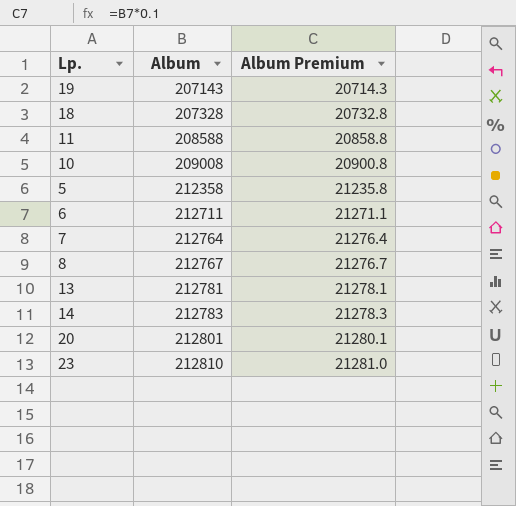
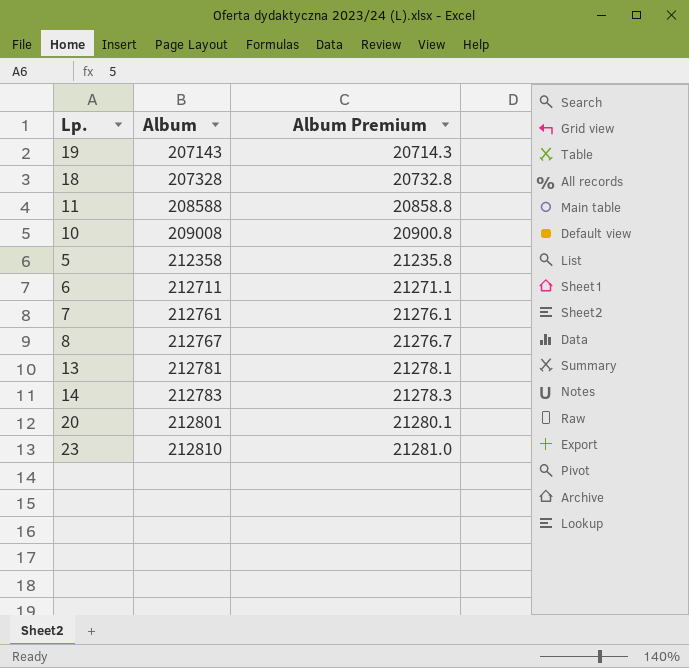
7 | Album: 212764 -> 212761
7 | Album Premium: 21276.4 -> 21276.1

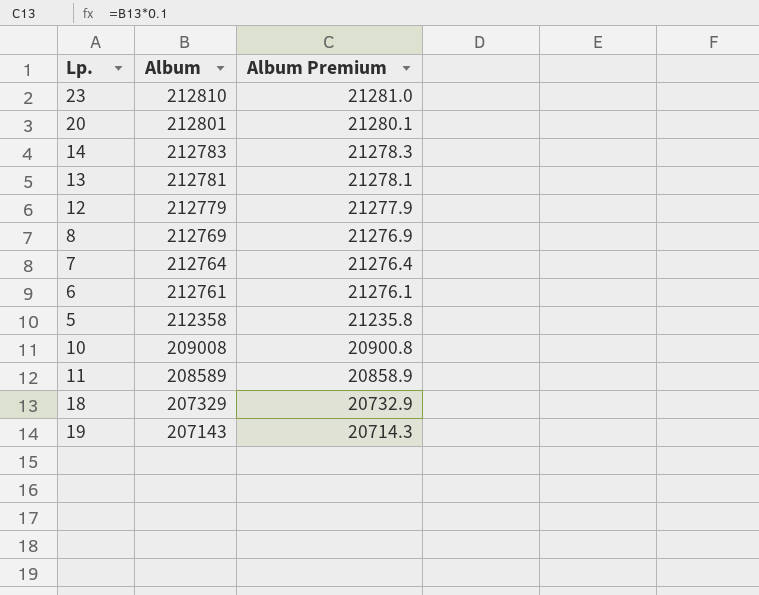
row order: Album ascending -> Album descending
row 12: none -> 212779 | 21277.9
8 | Album: 212767 -> 212769
8 | Album Premium: 21276.7 -> 21276.9
7 | Album: 212761 -> 212764
7 | Album Premium: 21276.1 -> 21276.4
6 | Album: 212711 -> 212761
6 | Album Premium: 21271.1 -> 21276.1
11 | Album: 208588 -> 208589
11 | Album Premium: 20858.8 -> 20858.9
18 | Album: 207328 -> 207329
18 | Album Premium: 20732.8 -> 20732.9

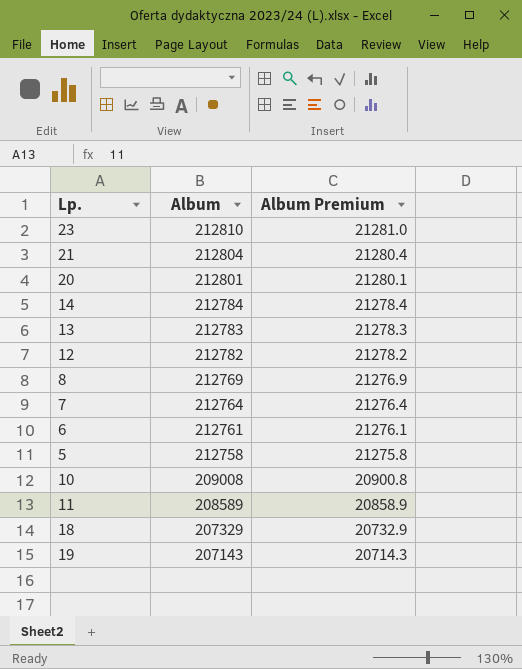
row 21: none -> 212804 | 21280.4
14 | Album: 212783 -> 212784
14 | Album Premium: 21278.3 -> 21278.4
13 | Album: 212781 -> 212783
13 | Album Premium: 21278.1 -> 21278.3
12 | Album: 212779 -> 212782
12 | Album Premium: 21277.9 -> 21278.2
5 | Album: 212358 -> 212758
5 | Album Premium: 21235.8 -> 21275.8

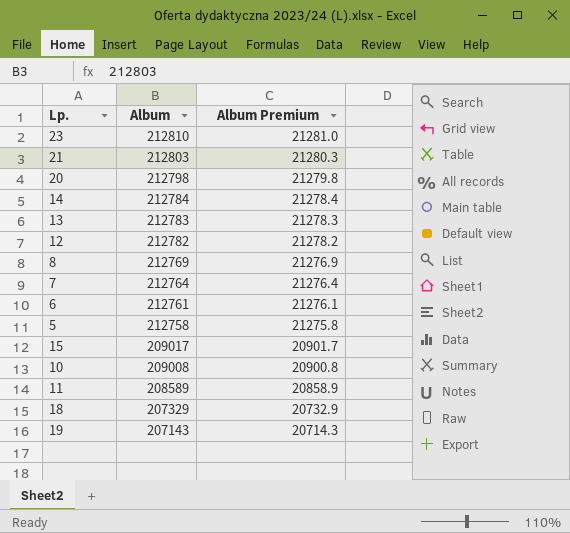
21 | Album: 212804 -> 212803
21 | Album Premium: 21280.4 -> 21280.3
20 | Album: 212801 -> 212798
20 | Album Premium: 21280.1 -> 21279.8
row 15: none -> 209017 | 20901.7

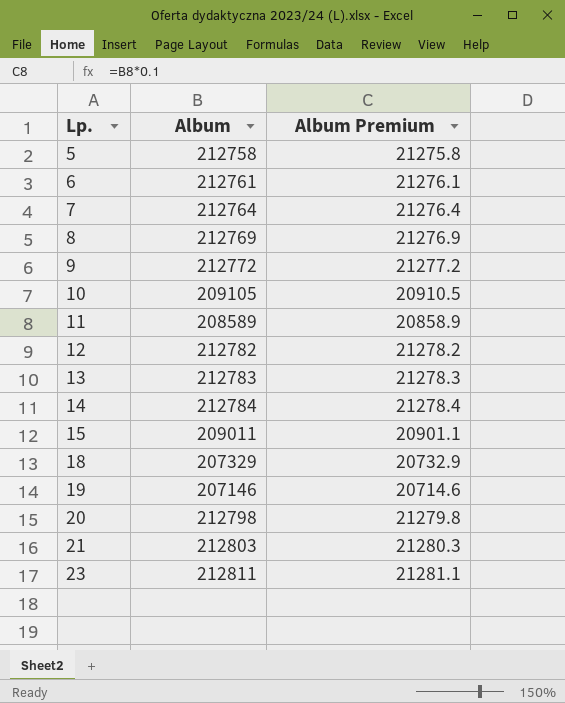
row order: Album descending -> Lp. ascending
row 9: none -> 212772 | 21277.2
10 | Album: 209008 -> 209105
10 | Album Premium: 20900.8 -> 20910.5
15 | Album: 209017 -> 209011
15 | Album Premium: 20901.7 -> 20901.1
19 | Album: 207143 -> 207146
19 | Album Premium: 20714.3 -> 20714.6
23 | Album: 212810 -> 212811
23 | Album Premium: 21281.0 -> 21281.1

